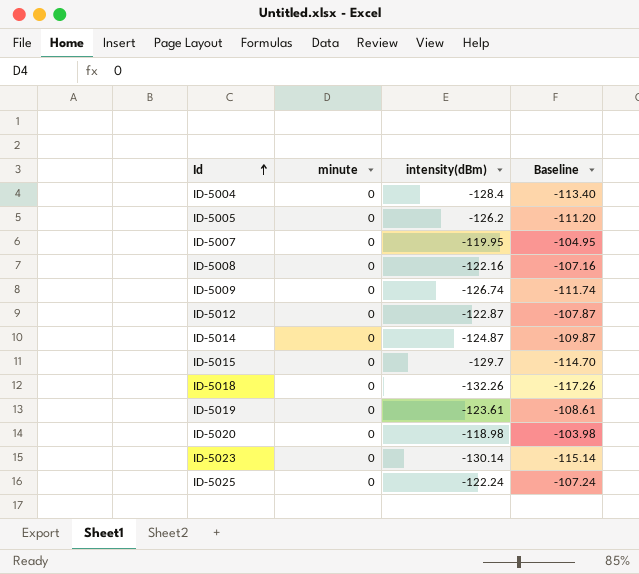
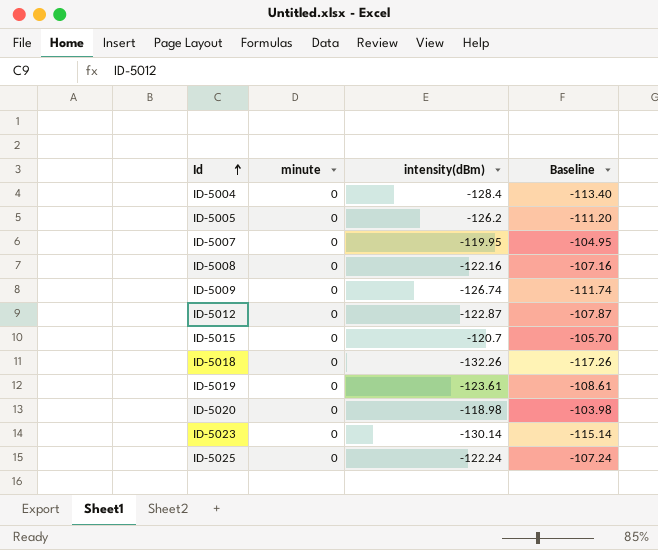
row ID-5014: 0 | -124.87 | -109.87 -> none
ID-5015 | intensity(dBm): -129.7 -> -120.7
ID-5015 | Baseline: -114.70 -> -105.70

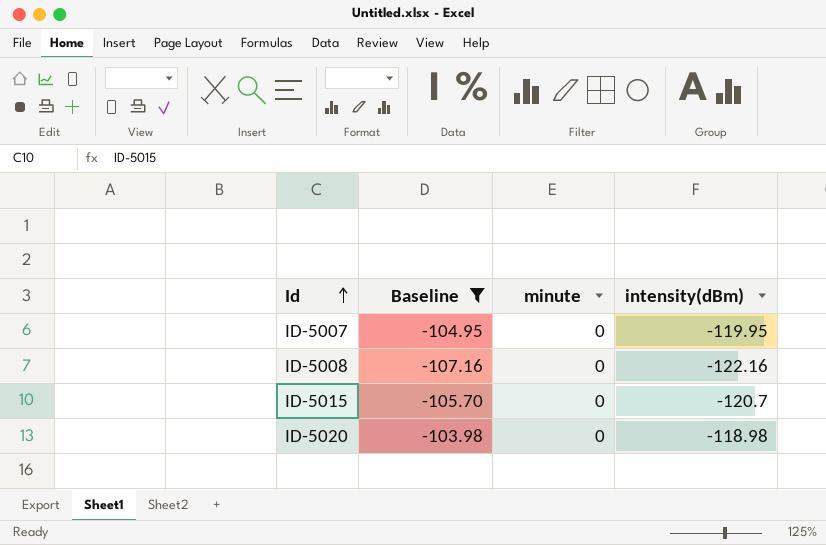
filter: none -> Baseline >= -107.16
column Baseline | position: 4 -> 2

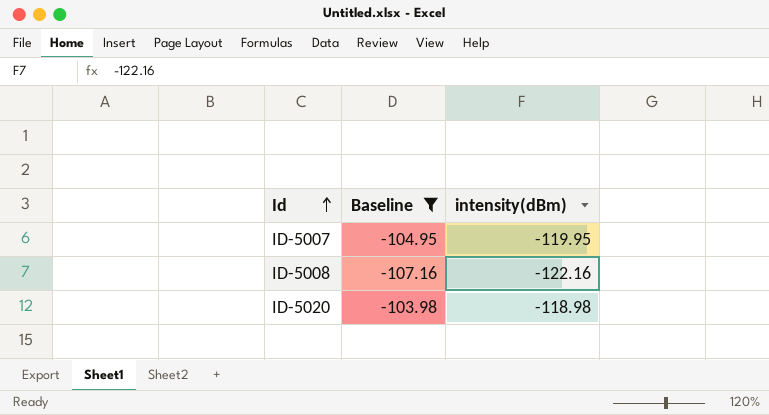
column minute | position: 3 -> none
row ID-5015: -105.70 | 0 | -120.7 -> none

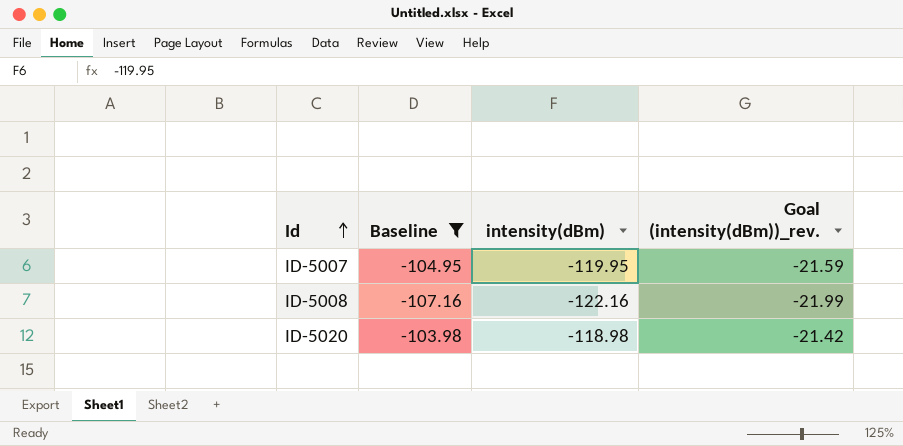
column Goal (intensity(dBm))_rev. | formula: none -> [intensity(dBm)] * 0.18

